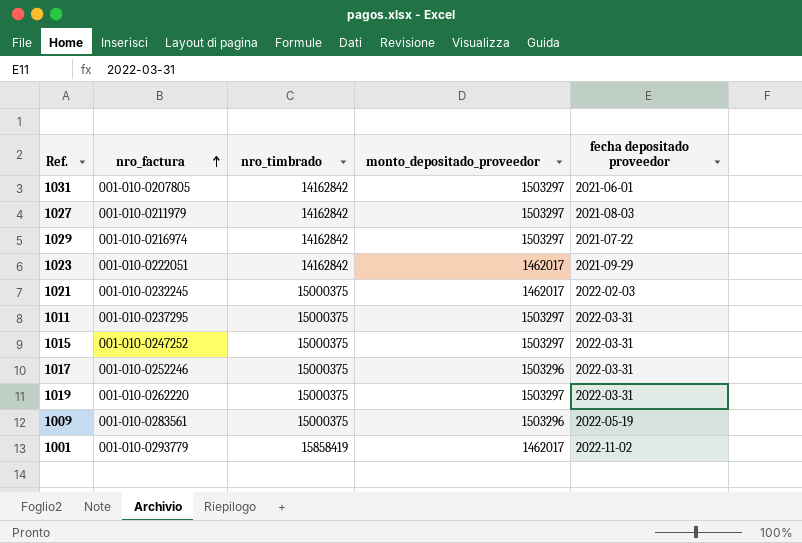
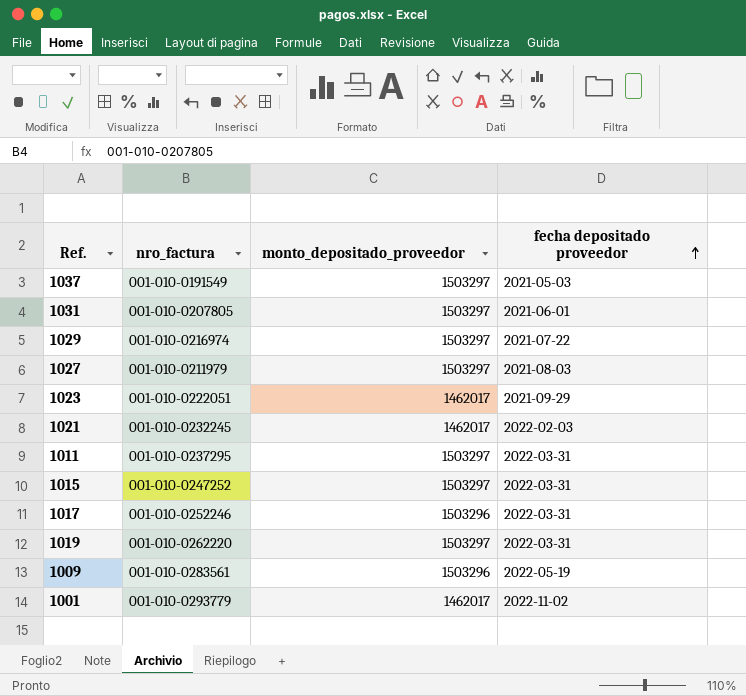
row order: nro_factura ascending -> fecha depositado proveedor ascending
column nro_timbrado | position: 3 -> none
row 1037: none -> 001-010-0191549 | 1503297 | 2021-05-03

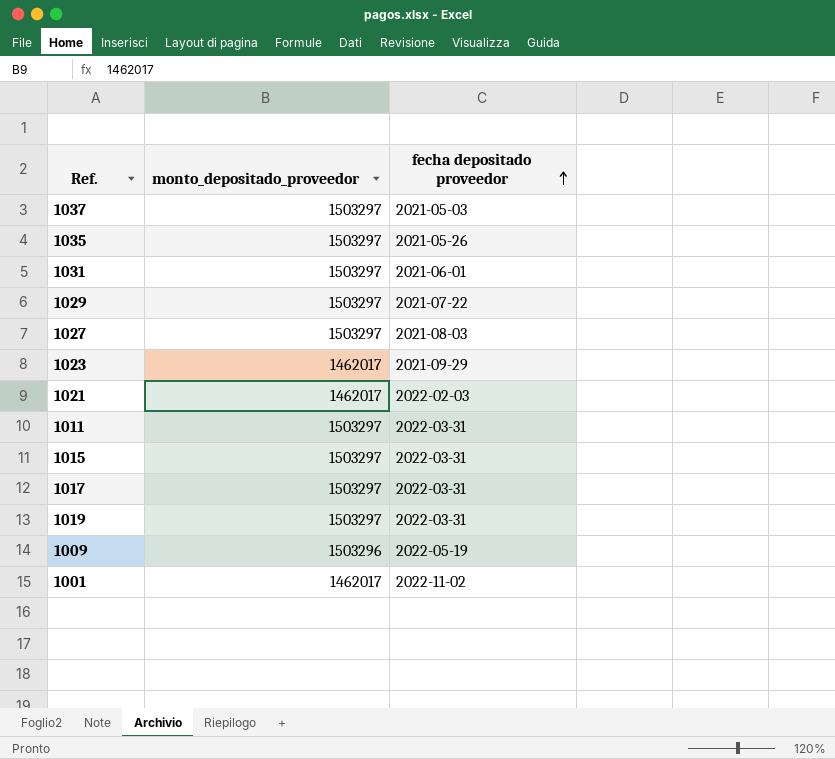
column nro_factura | position: 2 -> none
row 1035: none -> 1503297 | 2021-05-26
1017 | monto_depositado_proveedor: 1503296 -> 1503297

